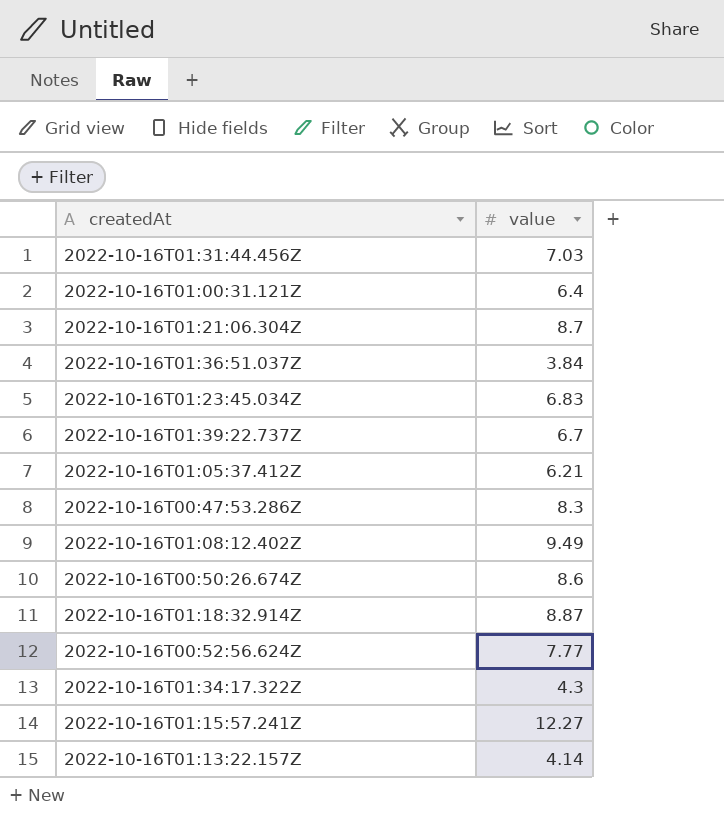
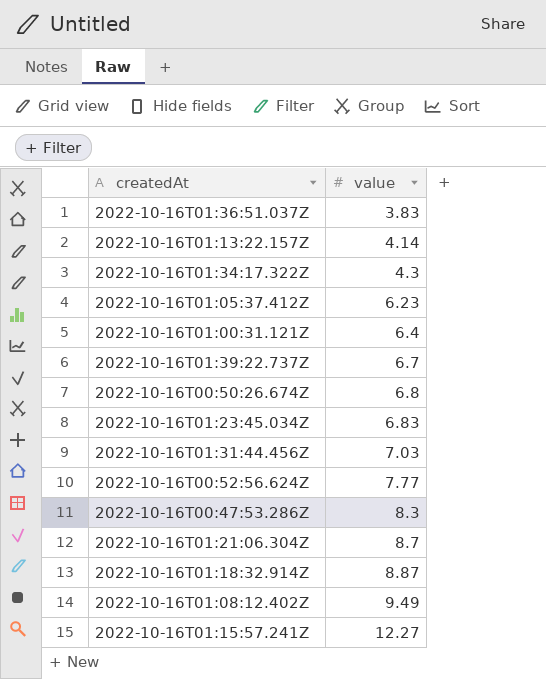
row order: none -> value ascending
2022-10-16T01:36:51.037Z | value: 3.84 -> 3.83
2022-10-16T01:05:37.412Z | value: 6.21 -> 6.23
2022-10-16T00:50:26.674Z | value: 8.6 -> 6.8

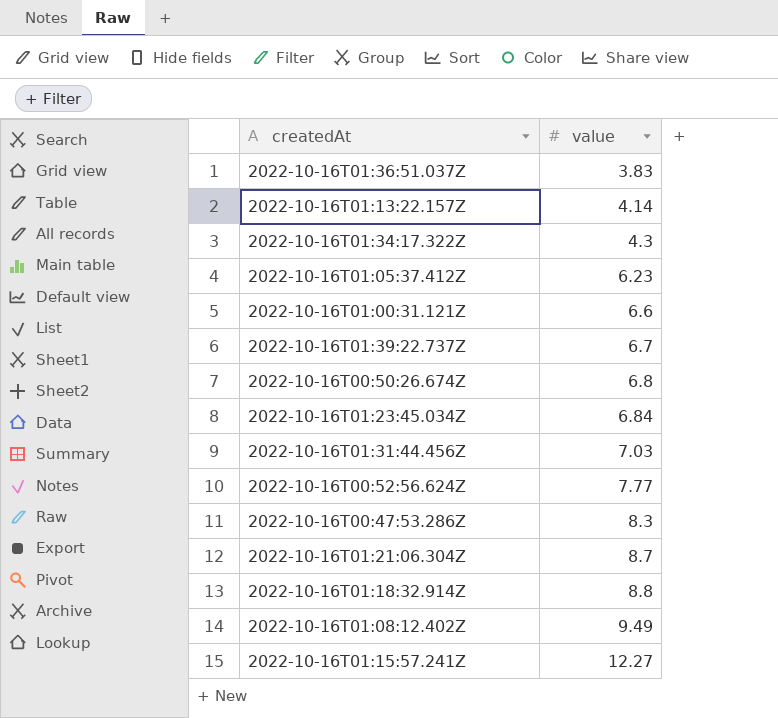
2022-10-16T01:00:31.121Z | value: 6.4 -> 6.6
2022-10-16T01:23:45.034Z | value: 6.83 -> 6.84
2022-10-16T01:18:32.914Z | value: 8.87 -> 8.8

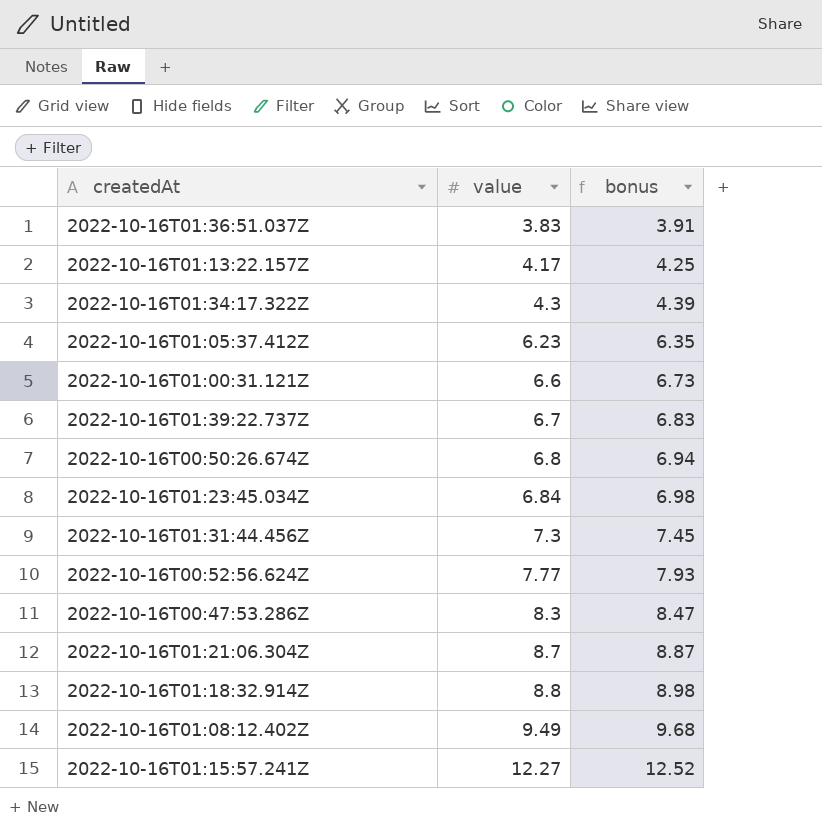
column bonus | formula: none -> [value] * 1.02
2022-10-16T01:13:22.157Z | value: 4.14 -> 4.17
2022-10-16T01:31:44.456Z | value: 7.03 -> 7.3

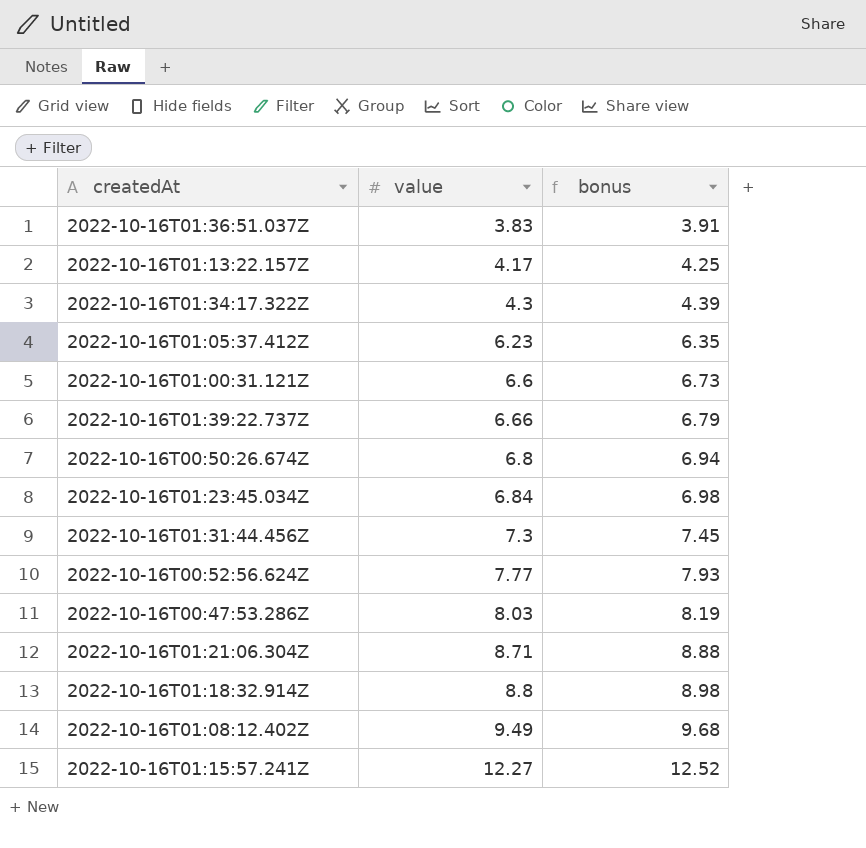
2022-10-16T01:39:22.737Z | value: 6.7 -> 6.66
2022-10-16T01:39:22.737Z | bonus: 6.83 -> 6.79
2022-10-16T00:47:53.286Z | value: 8.3 -> 8.03
2022-10-16T00:47:53.286Z | bonus: 8.47 -> 8.19
2022-10-16T01:21:06.304Z | value: 8.7 -> 8.71
2022-10-16T01:21:06.304Z | bonus: 8.87 -> 8.88

